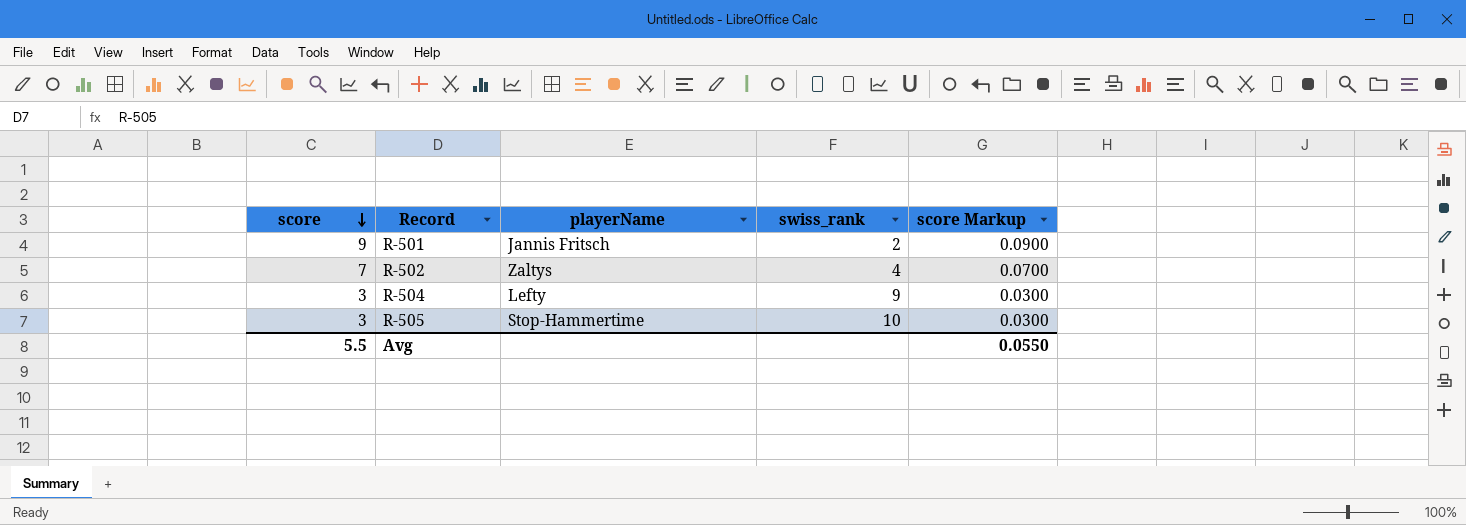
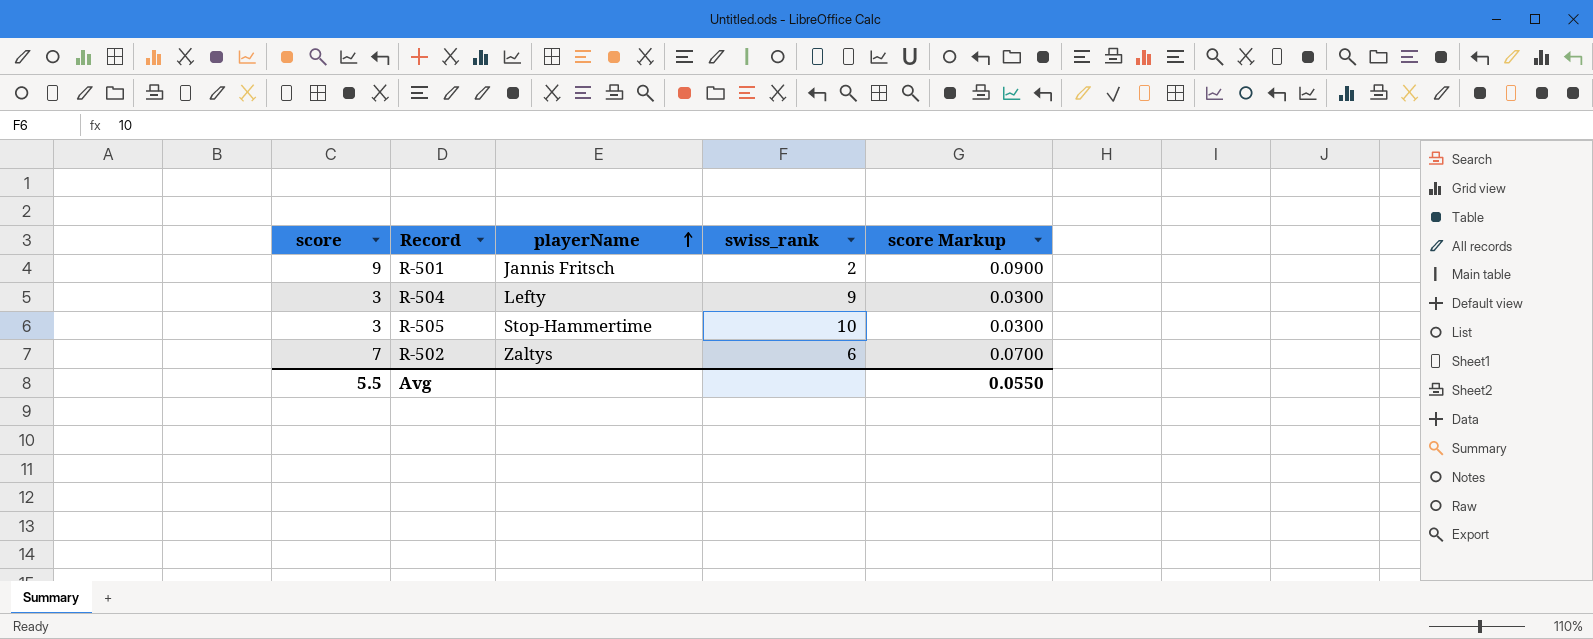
row order: score descending -> playerName ascending
R-502 | swiss_rank: 4 -> 6

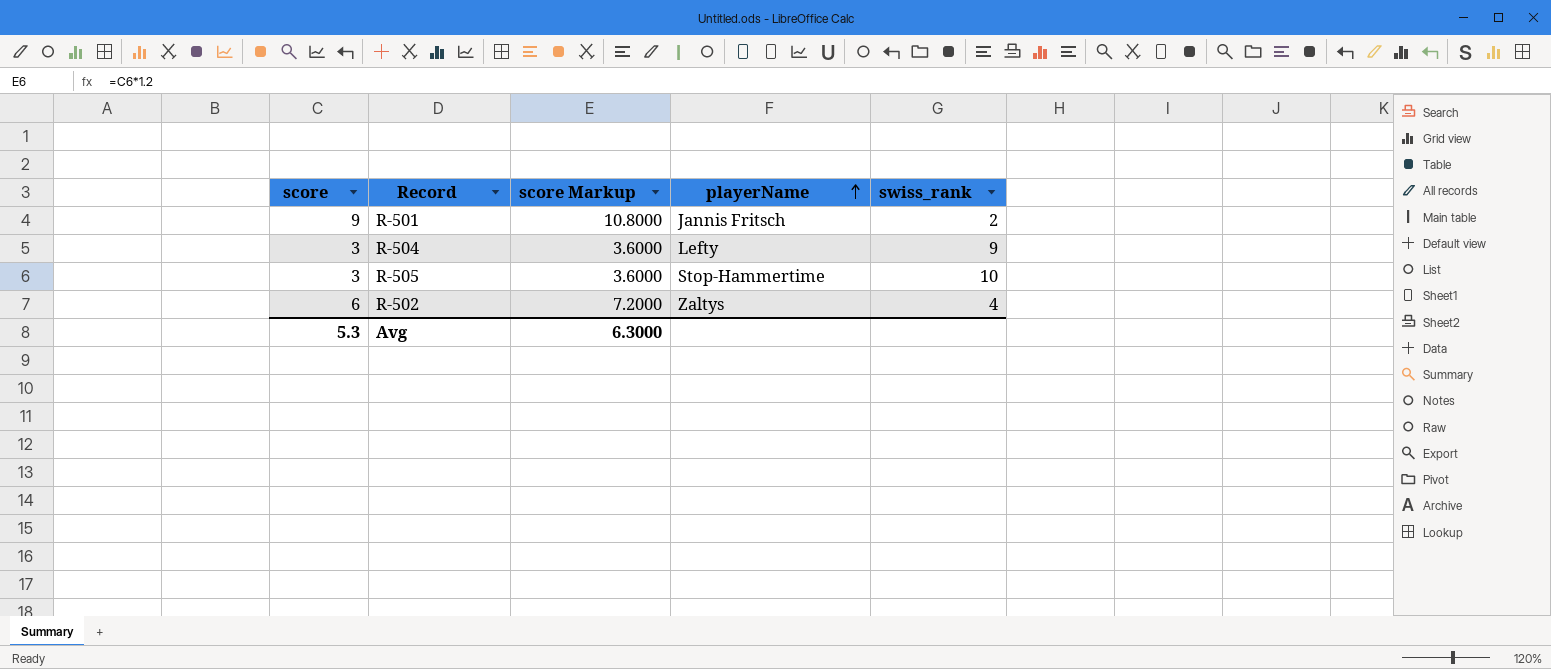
column score Markup | formula: [score] * 0.01 -> [score] * 1.2
column score Markup | position: 5 -> 3
R-502 | score: 7 -> 6
R-502 | swiss_rank: 6 -> 4
Avg | score: 5.5 -> 5.3
Avg | score Markup: 0.0550 -> 6.3000

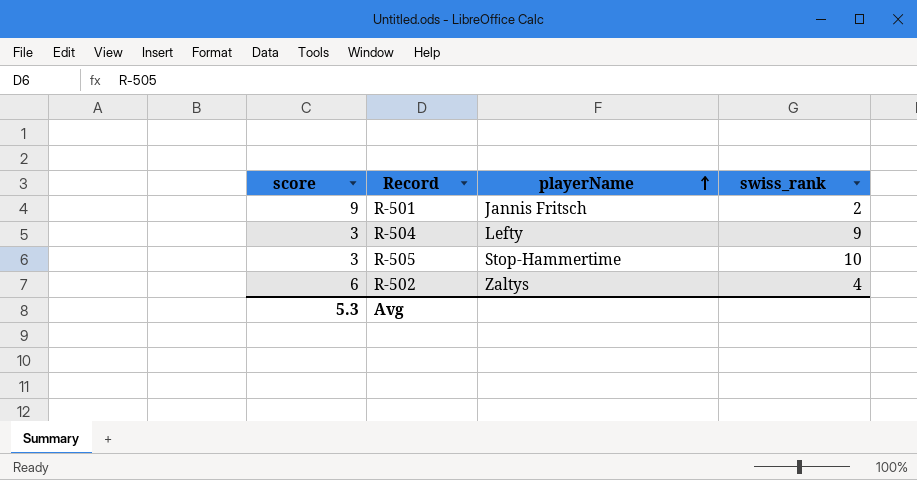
column score Markup | formula: [score] * 1.2 -> none

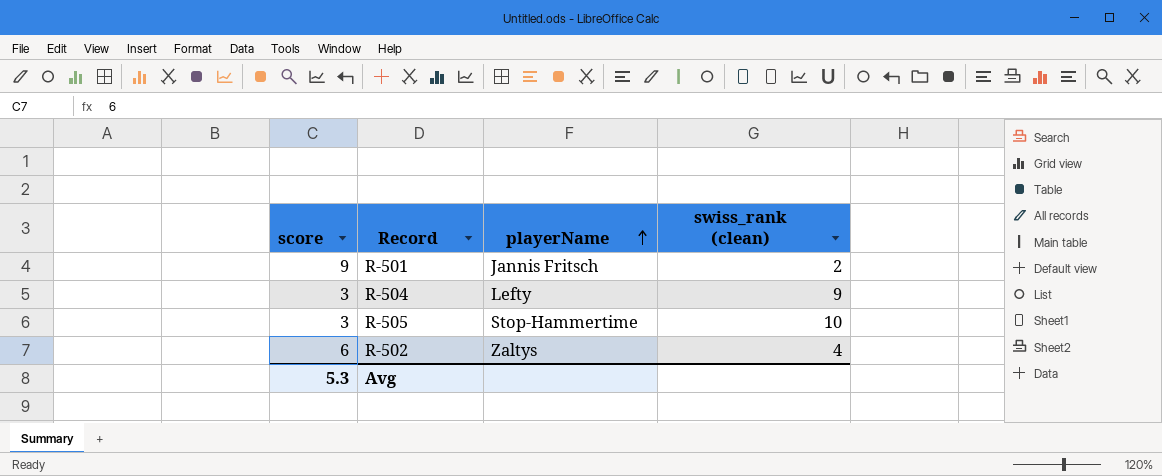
column name: swiss_rank -> swiss_rank (clean)

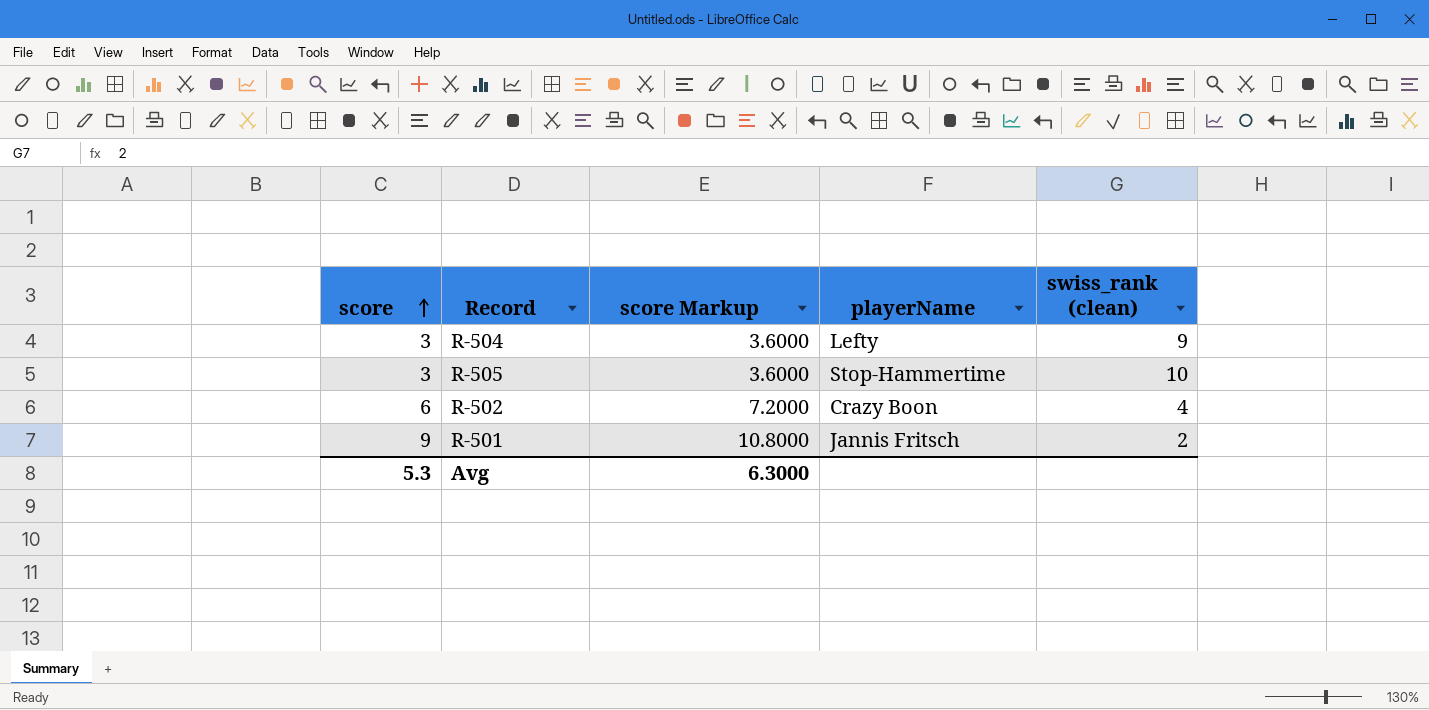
row order: playerName ascending -> score ascending
column score Markup | formula: none -> [score] * 1.2
R-502 | playerName: Zaltys -> Crazy Boon

